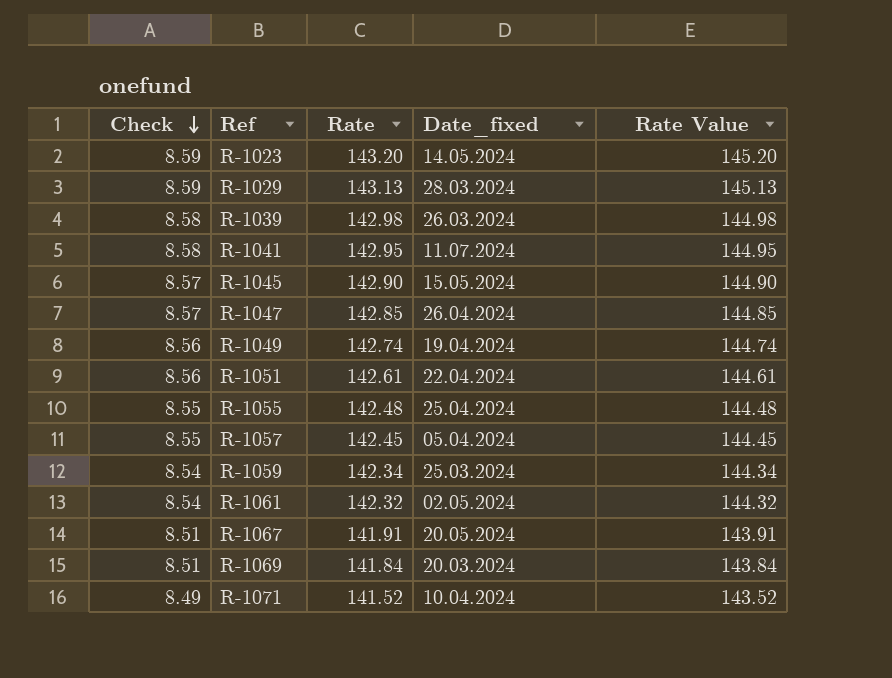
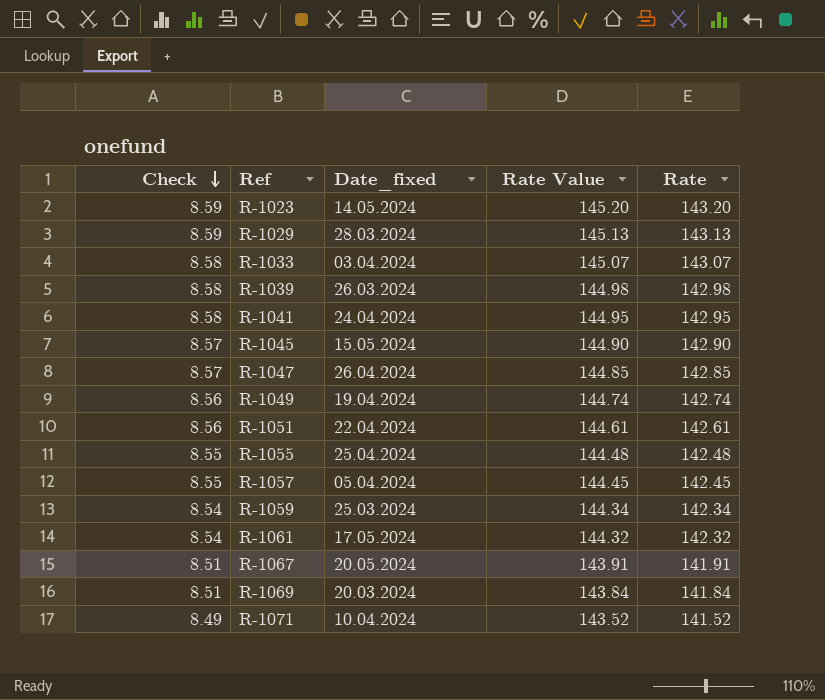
column Rate | position: 3 -> 5
row R-1033: none -> 8.58 | 03.04.2024 | 145.07 | 143.07
R-1041 | Date_fixed: 11.07.2024 -> 24.04.2024
R-1061 | Date_fixed: 02.05.2024 -> 17.05.2024

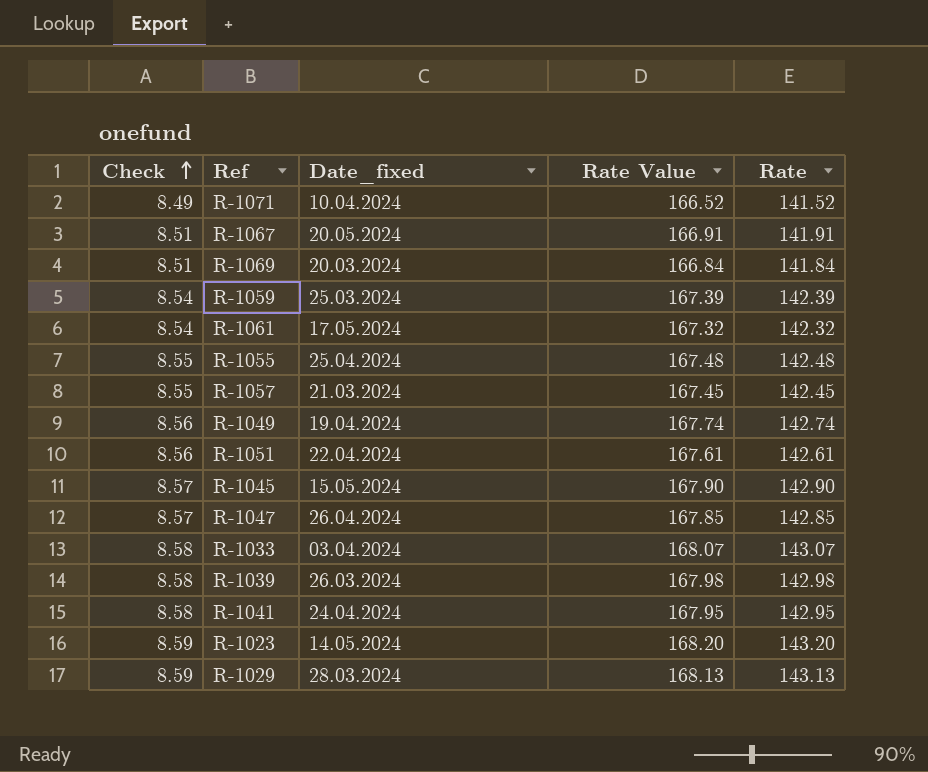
row order: Check descending -> Check ascending
column Rate Value | formula: [Rate] + 2 -> [Rate] + 25
R-1059 | Rate: 142.34 -> 142.39
R-1057 | Date_fixed: 05.04.2024 -> 21.03.2024

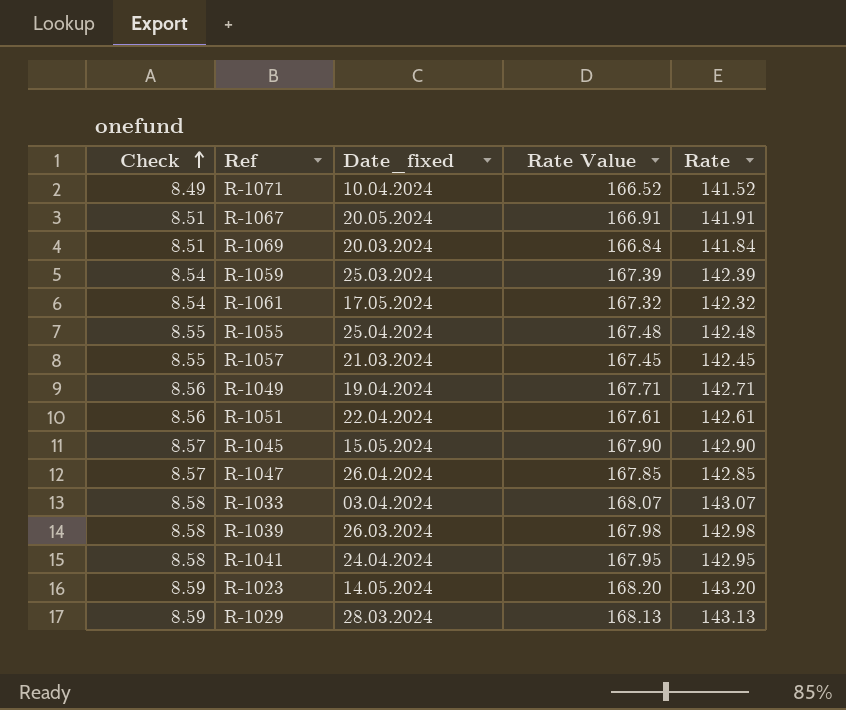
R-1049 | Rate Value: 167.74 -> 167.71
R-1049 | Rate: 142.74 -> 142.71

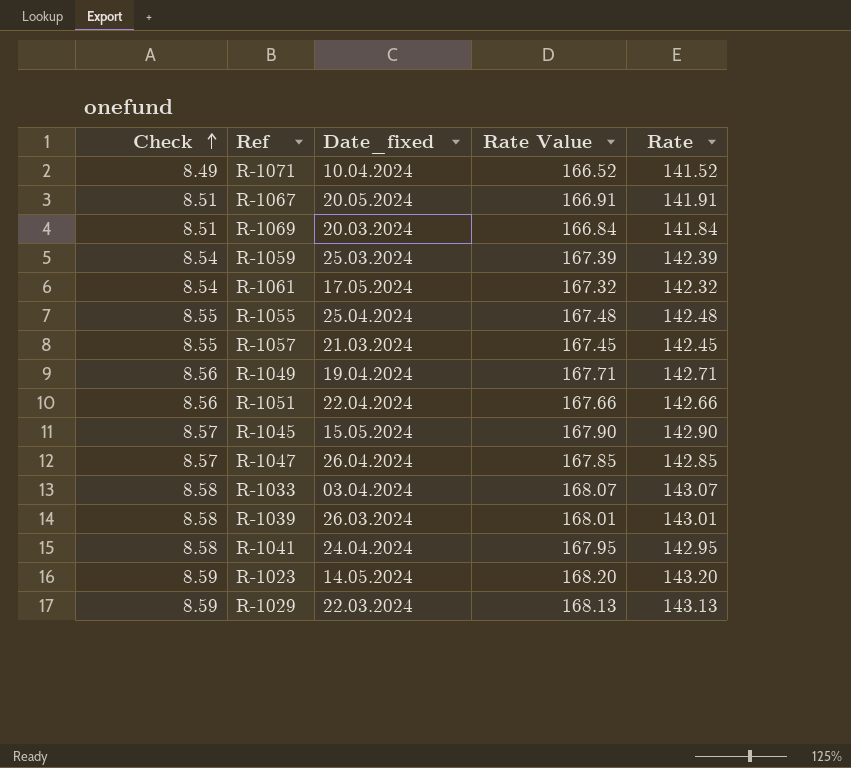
R-1051 | Rate Value: 167.61 -> 167.66
R-1051 | Rate: 142.61 -> 142.66
R-1039 | Rate Value: 167.98 -> 168.01
R-1039 | Rate: 142.98 -> 143.01
R-1029 | Date_fixed: 28.03.2024 -> 22.03.2024

